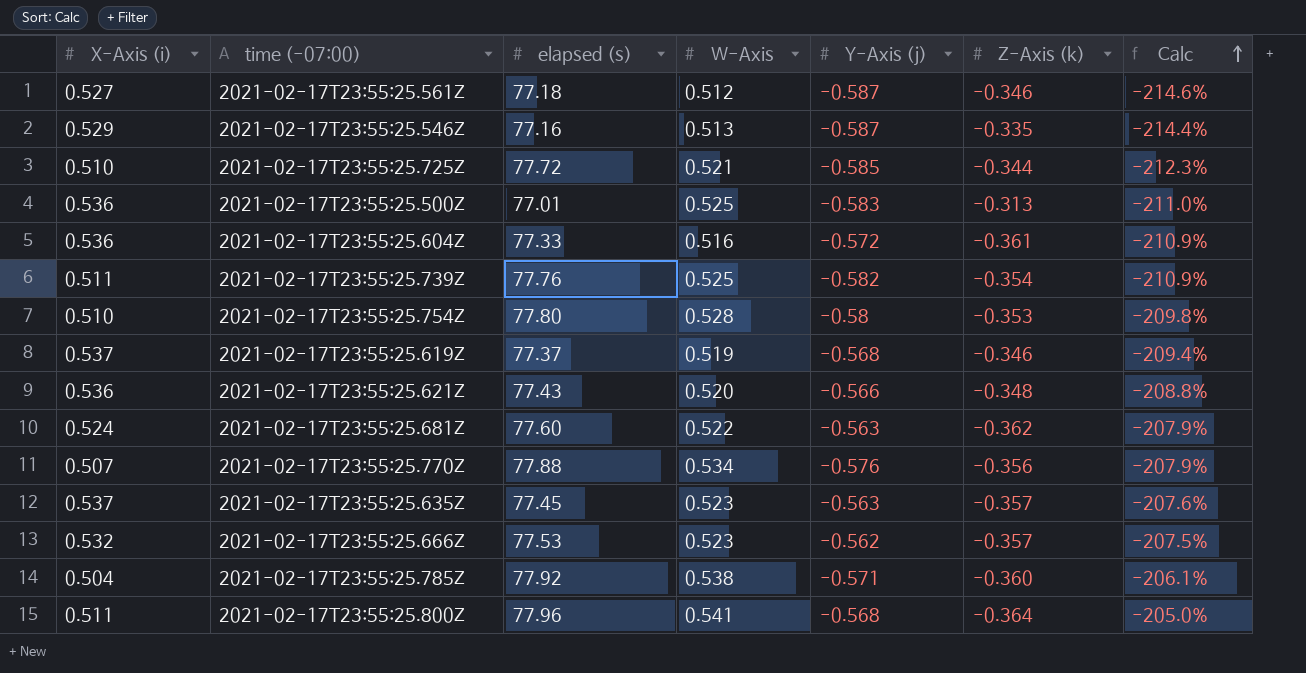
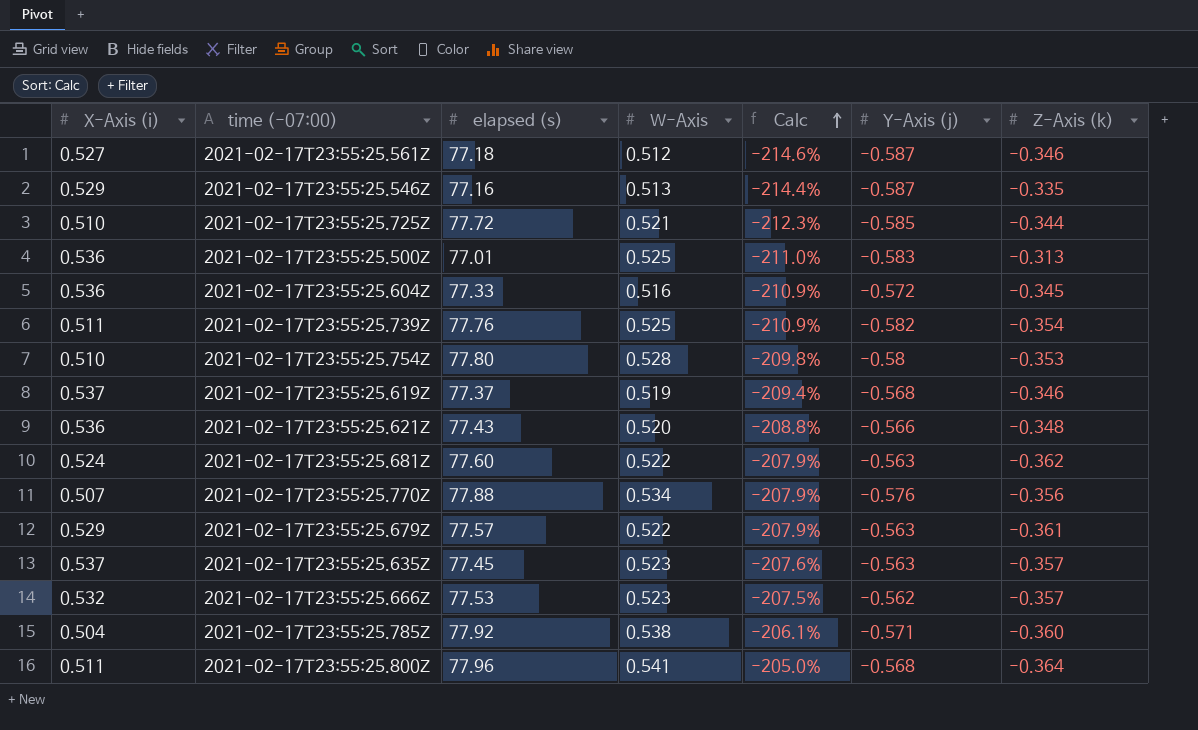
column Calc | position: 7 -> 5
2021-02-17T23:55:25.604Z | Z-Axis (k): -0.361 -> -0.345
row 2021-02-17T23:55:25.679Z: none -> 0.529 | 77.57 | 0.522 | -207.9% | -0.563 | -0.361

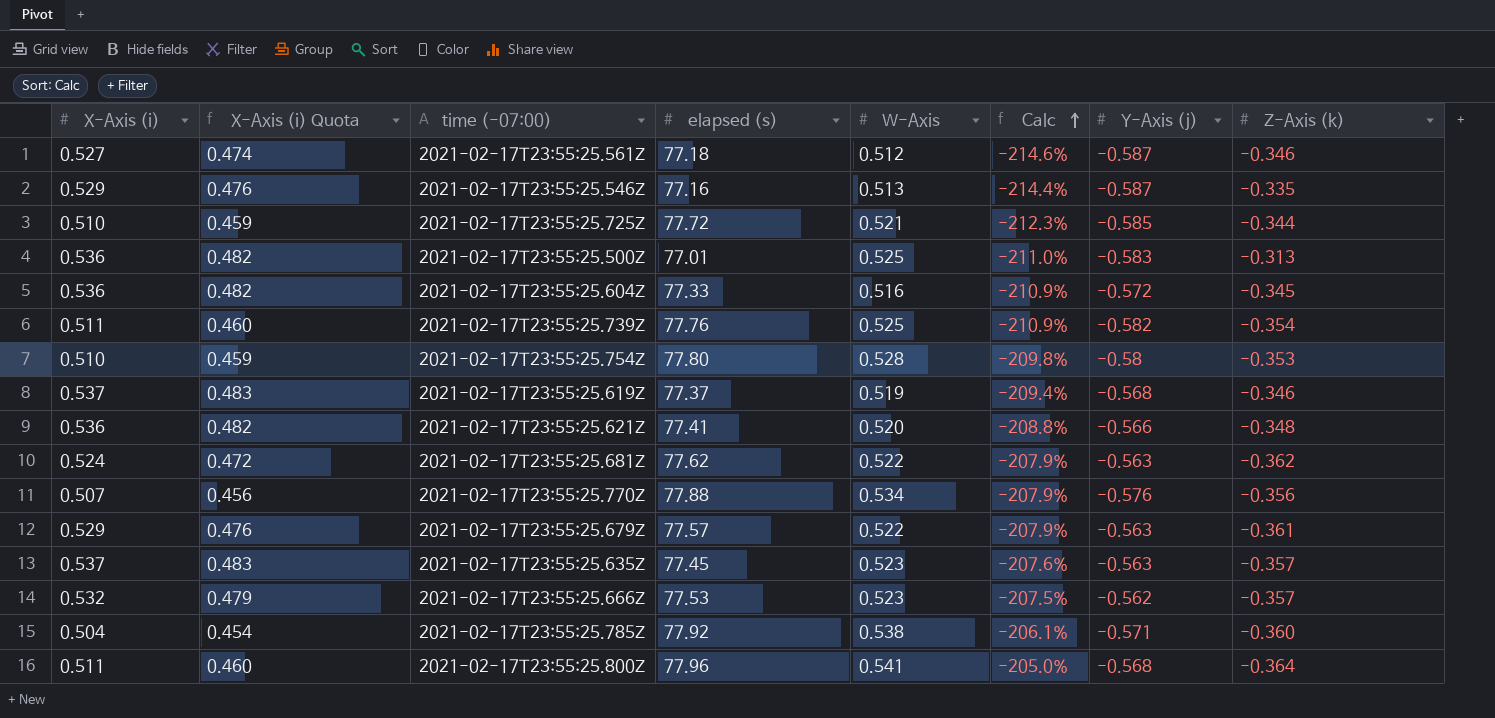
column X-Axis (i) Quota | formula: none -> [X-Axis (i)] * 0.9
2021-02-17T23:55:25.621Z | elapsed (s): 77.43 -> 77.41
2021-02-17T23:55:25.681Z | elapsed (s): 77.60 -> 77.62

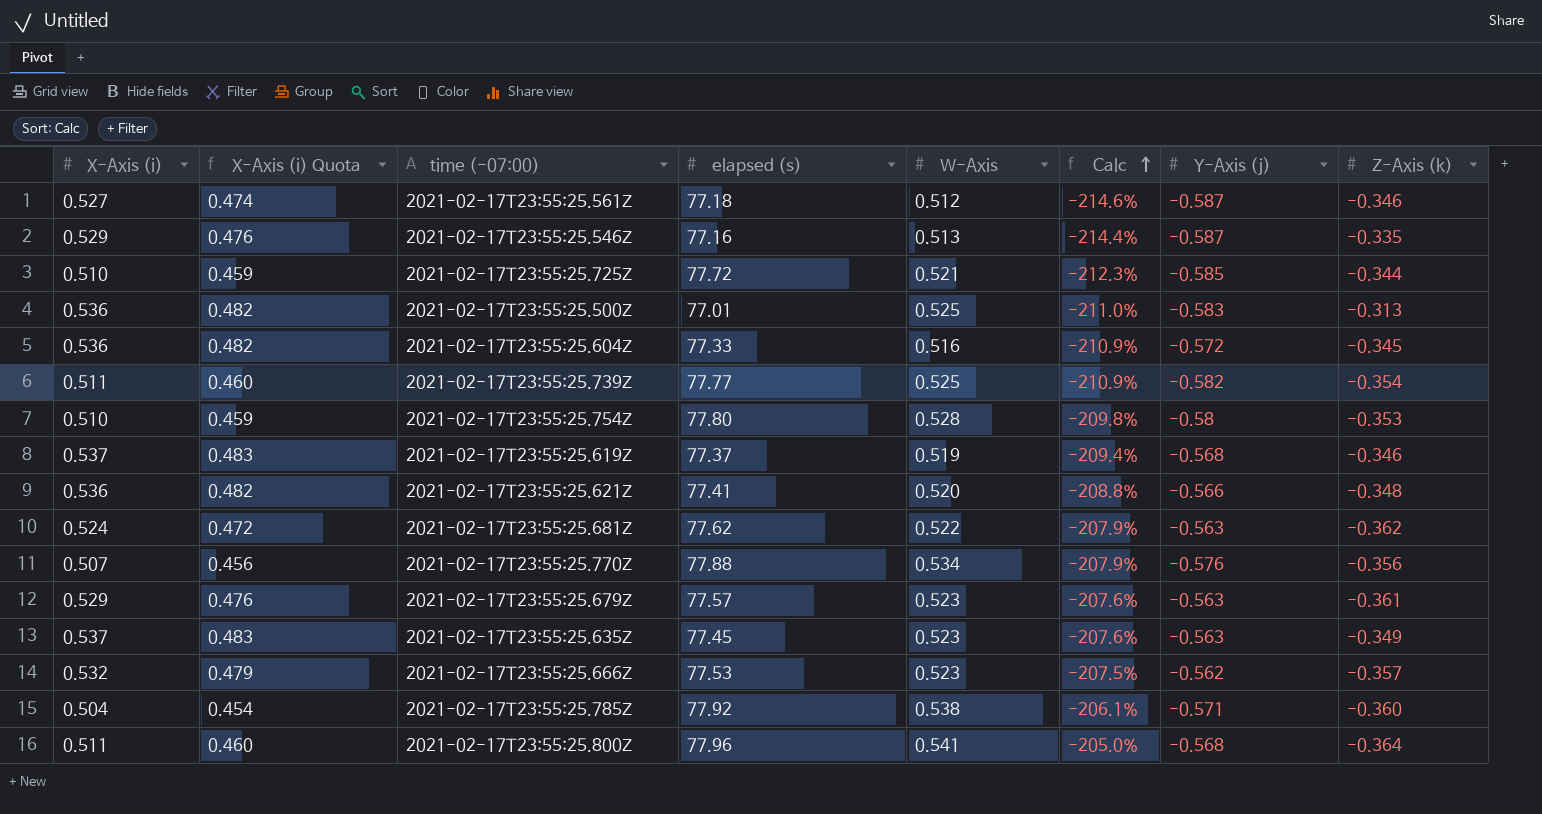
2021-02-17T23:55:25.739Z | elapsed (s): 77.76 -> 77.77
2021-02-17T23:55:25.679Z | W-Axis: 0.522 -> 0.523
2021-02-17T23:55:25.679Z | Calc: -207.9% -> -207.6%
2021-02-17T23:55:25.635Z | Z-Axis (k): -0.357 -> -0.349

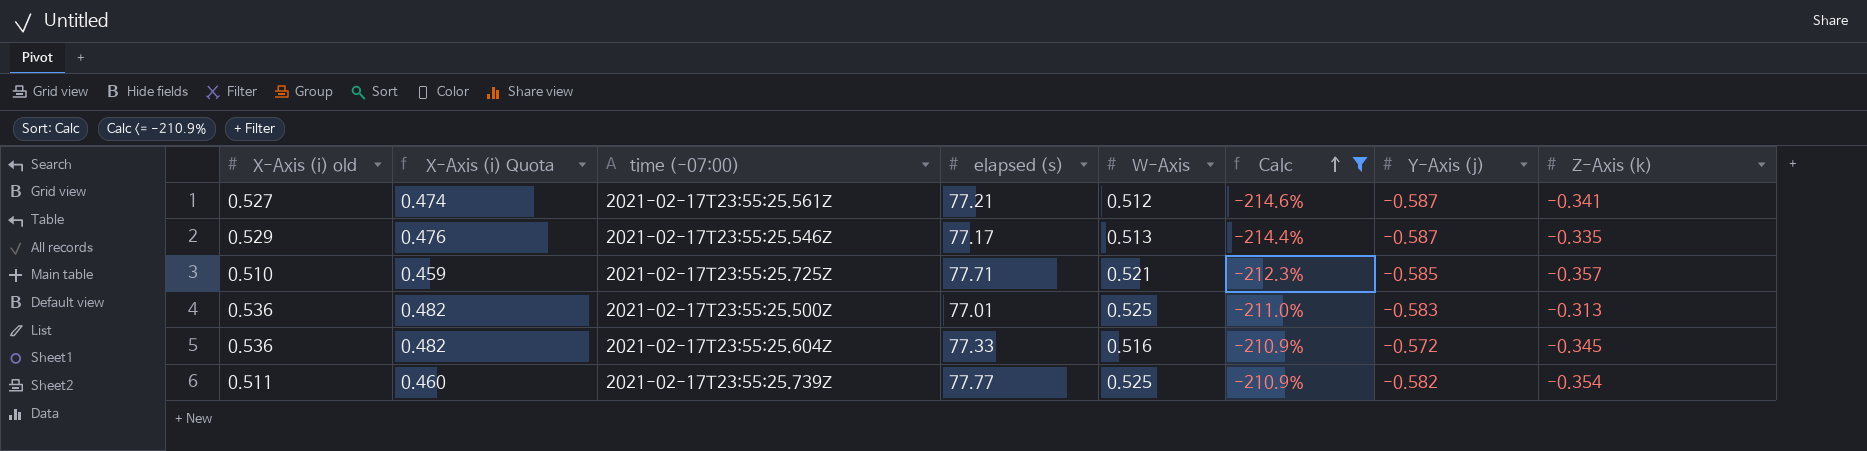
filter: none -> Calc <= -210.9%
column name: X-Axis (i) -> X-Axis (i) old
2021-02-17T23:55:25.561Z | elapsed (s): 77.18 -> 77.21
2021-02-17T23:55:25.561Z | Z-Axis (k): -0.346 -> -0.341
2021-02-17T23:55:25.546Z | elapsed (s): 77.16 -> 77.17
2021-02-17T23:55:25.725Z | elapsed (s): 77.72 -> 77.71
2021-02-17T23:55:25.725Z | Z-Axis (k): -0.344 -> -0.357

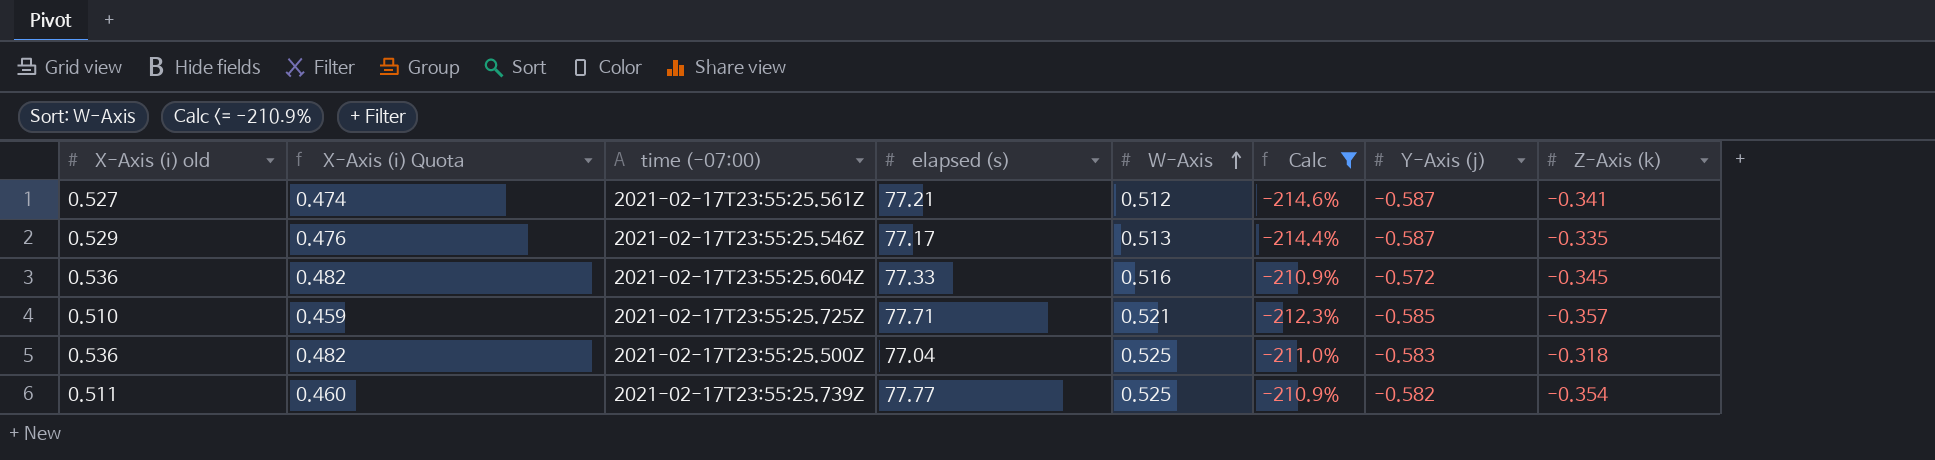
row order: Calc ascending -> W-Axis ascending
2021-02-17T23:55:25.500Z | elapsed (s): 77.01 -> 77.04
2021-02-17T23:55:25.500Z | Z-Axis (k): -0.313 -> -0.318

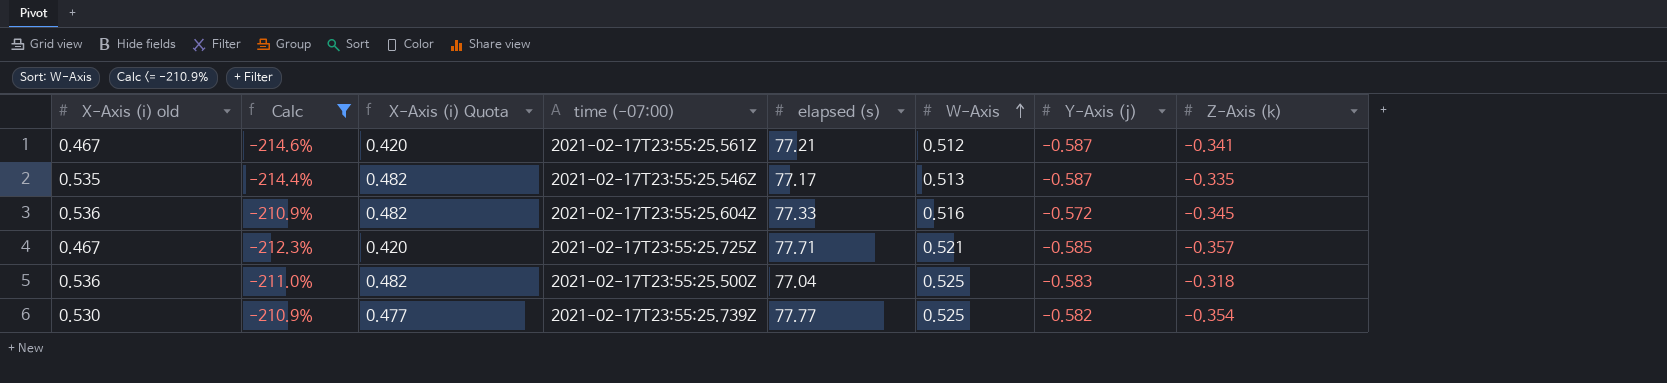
column Calc | position: 6 -> 2
2021-02-17T23:55:25.561Z | X-Axis (i) old: 0.527 -> 0.467
2021-02-17T23:55:25.561Z | X-Axis (i) Quota: 0.474 -> 0.420
2021-02-17T23:55:25.546Z | X-Axis (i) old: 0.529 -> 0.535
2021-02-17T23:55:25.546Z | X-Axis (i) Quota: 0.476 -> 0.482
2021-02-17T23:55:25.725Z | X-Axis (i) old: 0.510 -> 0.467
2021-02-17T23:55:25.725Z | X-Axis (i) Quota: 0.459 -> 0.420
2021-02-17T23:55:25.739Z | X-Axis (i) old: 0.511 -> 0.530
2021-02-17T23:55:25.739Z | X-Axis (i) Quota: 0.460 -> 0.477

